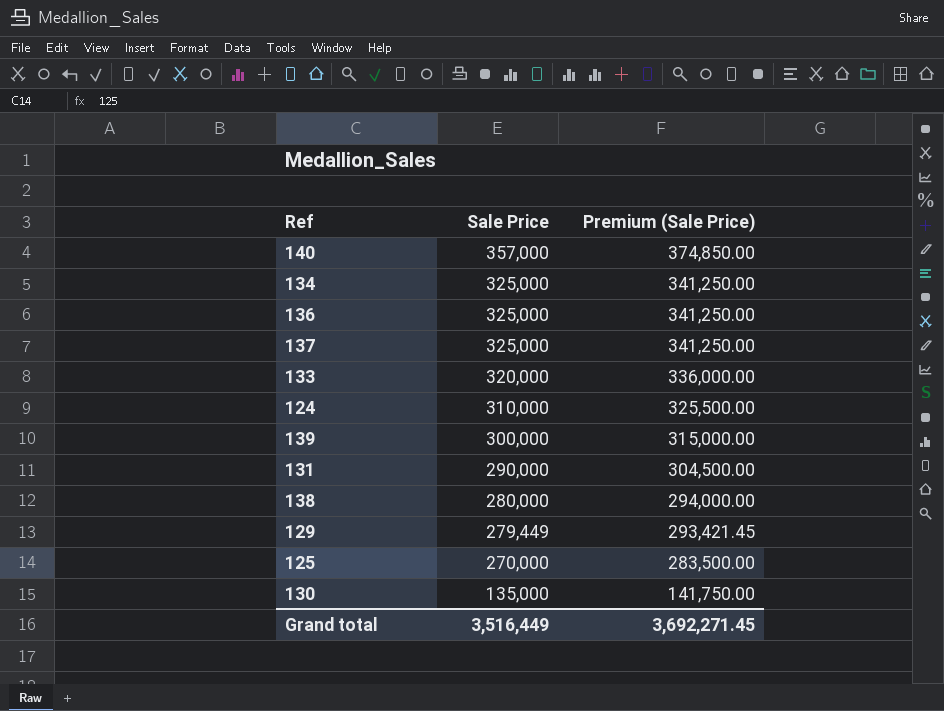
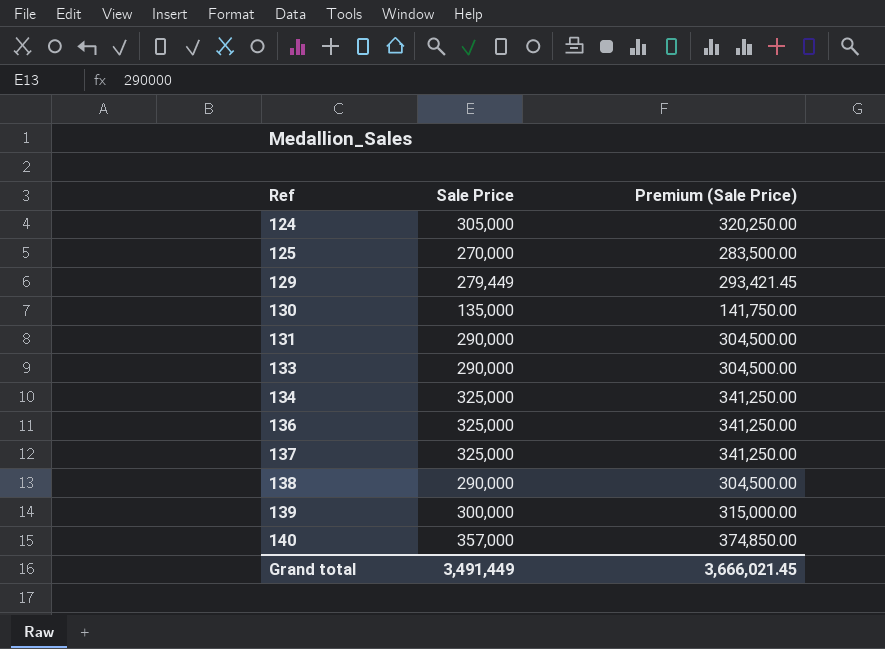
row order: Sale Price descending -> Ref ascending
124 | Sale Price: 310,000 -> 305,000
124 | Premium (Sale Price): 325,500.00 -> 320,250.00
133 | Sale Price: 320,000 -> 290,000
133 | Premium (Sale Price): 336,000.00 -> 304,500.00
138 | Sale Price: 280,000 -> 290,000
138 | Premium (Sale Price): 294,000.00 -> 304,500.00
Grand total | Sale Price: 3,516,449 -> 3,491,449
Grand total | Premium (Sale Price): 3,692,271.45 -> 3,666,021.45

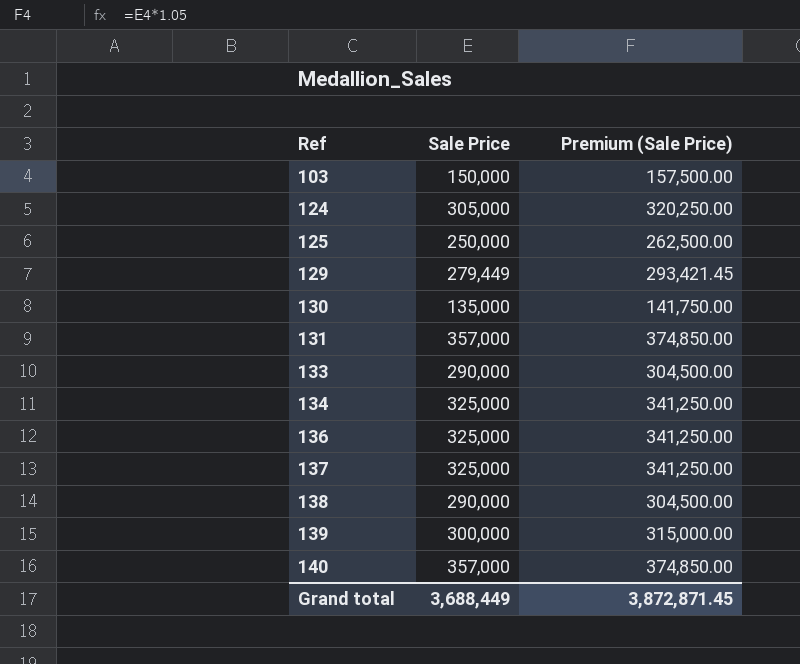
row 103: none -> 150,000 | 157,500.00
125 | Sale Price: 270,000 -> 250,000
125 | Premium (Sale Price): 283,500.00 -> 262,500.00
131 | Sale Price: 290,000 -> 357,000
131 | Premium (Sale Price): 304,500.00 -> 374,850.00
Grand total | Sale Price: 3,491,449 -> 3,688,449
Grand total | Premium (Sale Price): 3,666,021.45 -> 3,872,871.45

